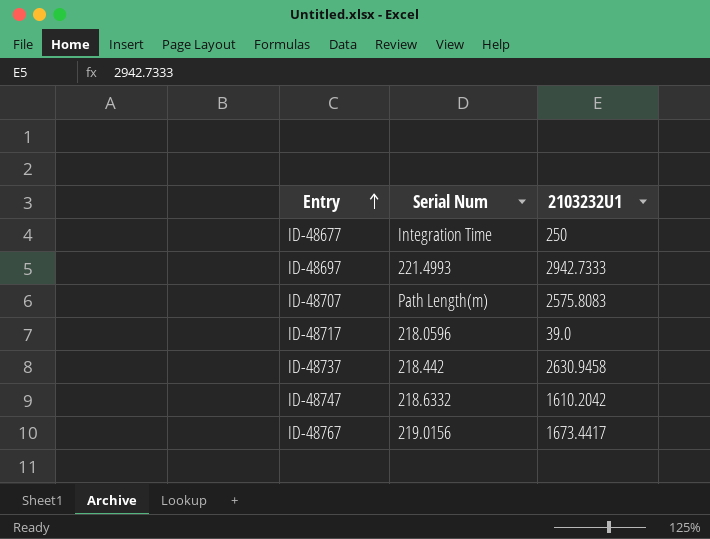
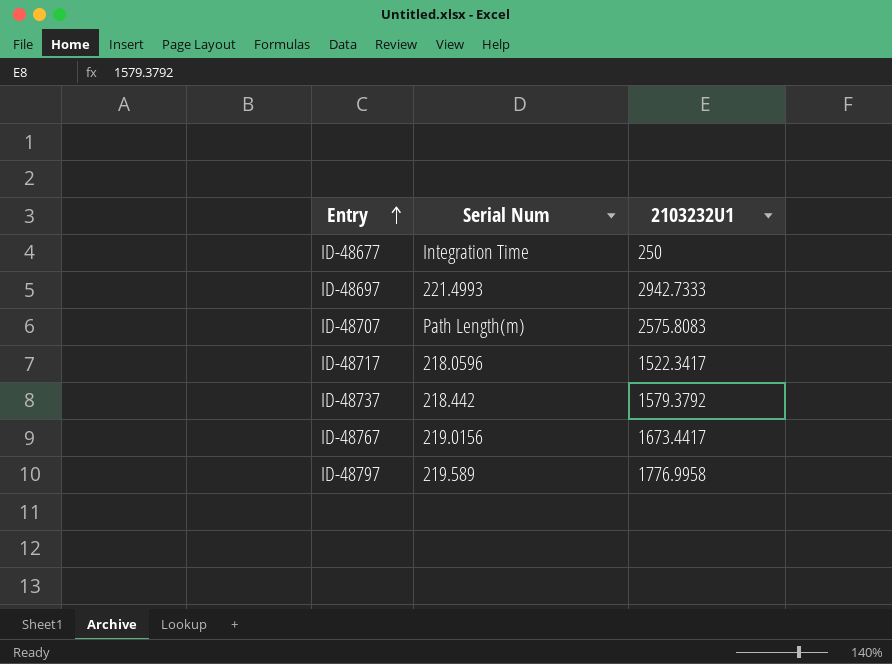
row ID-48747: 218.6332 | 1610.2042 -> none
ID-48717 | 2103232U1: 39.0 -> 1522.3417
ID-48737 | 2103232U1: 2630.9458 -> 1579.3792
row ID-48797: none -> 219.589 | 1776.9958

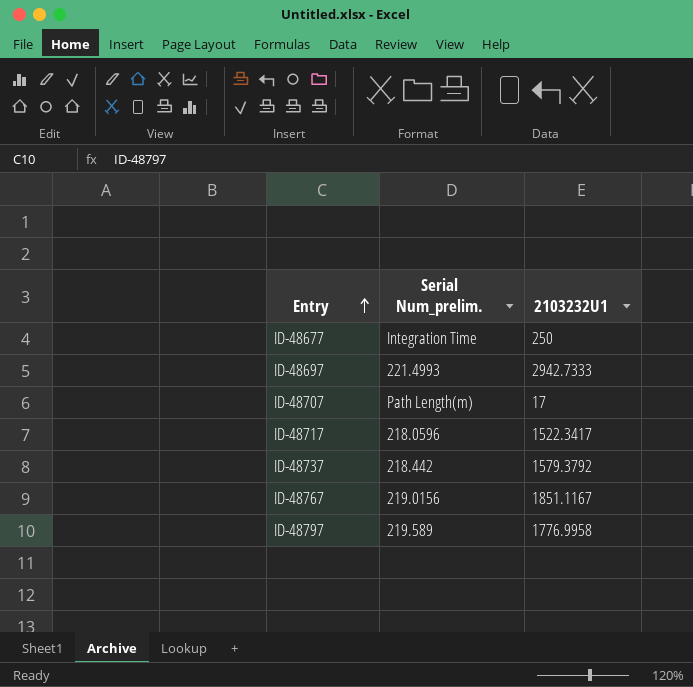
column name: Serial Num -> Serial Num_prelim.
ID-48707 | 2103232U1: 2575.8083 -> 17
ID-48767 | 2103232U1: 1673.4417 -> 1851.1167

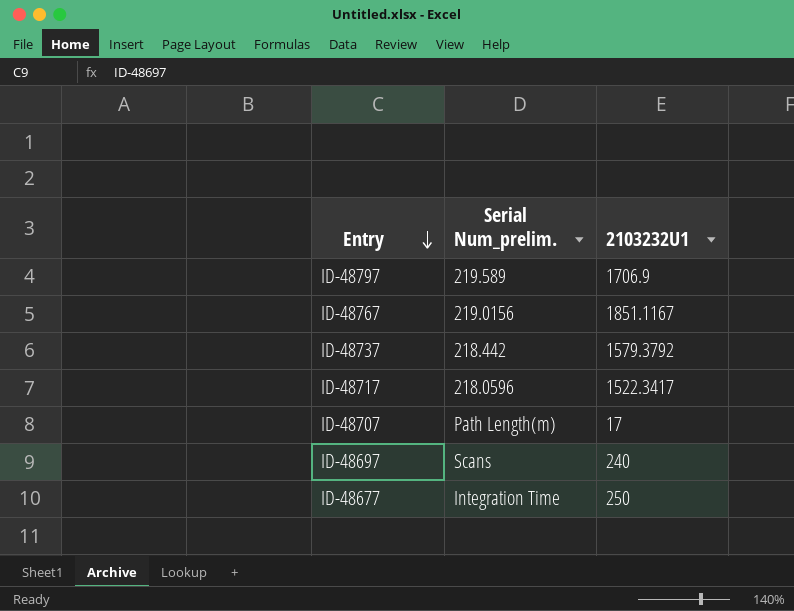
row order: Entry ascending -> Entry descending
ID-48797 | 2103232U1: 1776.9958 -> 1706.9
ID-48697 | Serial Num_prelim.: 221.4993 -> Scans
ID-48697 | 2103232U1: 2942.7333 -> 240

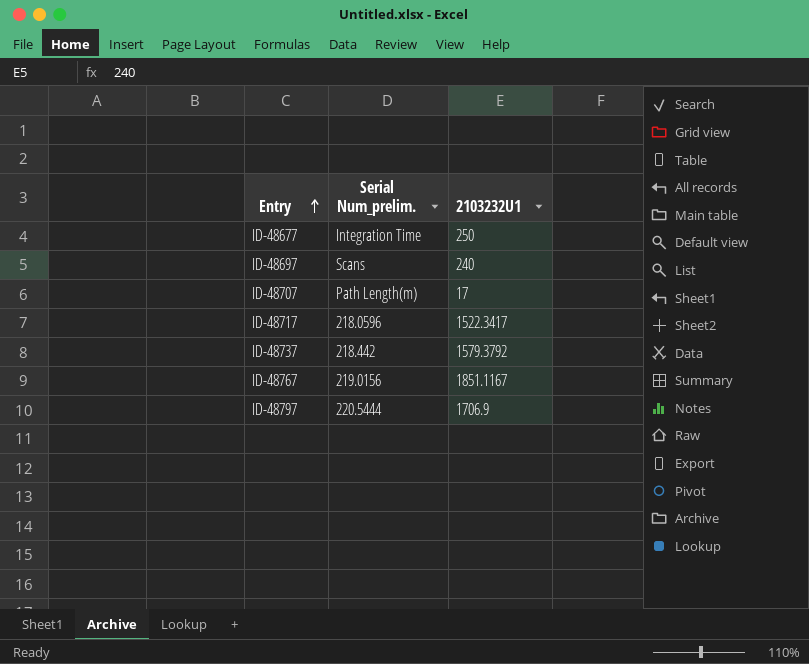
row order: Entry descending -> Entry ascending
ID-48797 | Serial Num_prelim.: 219.589 -> 220.5444

